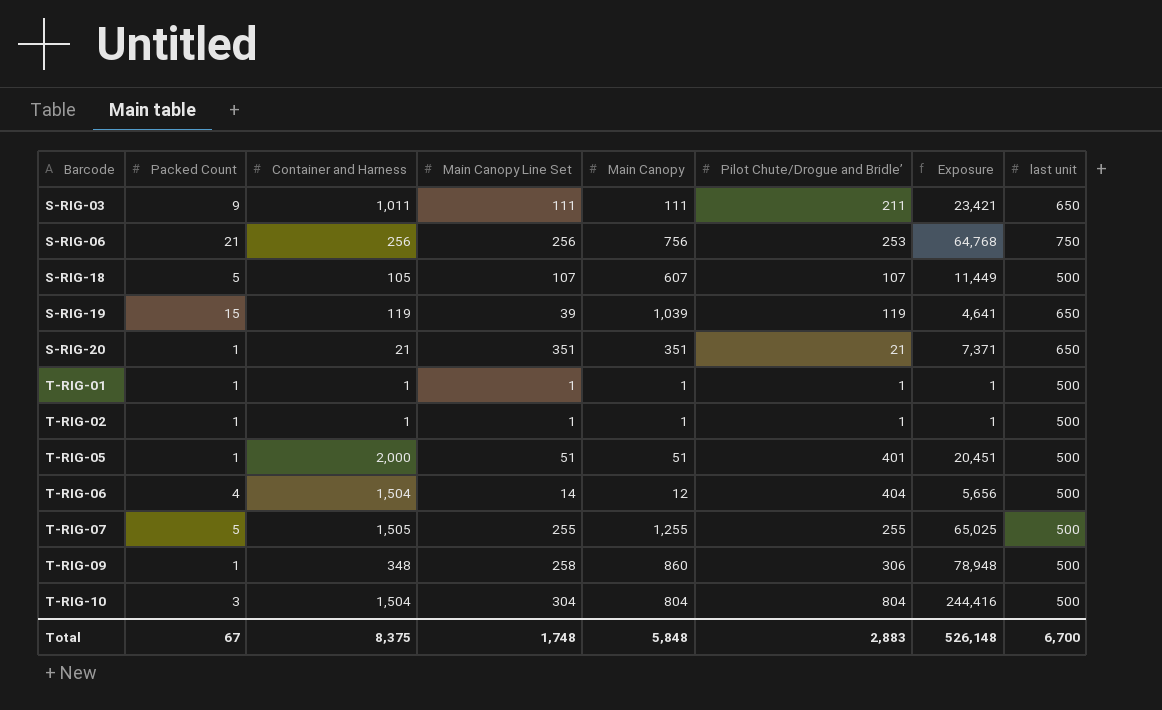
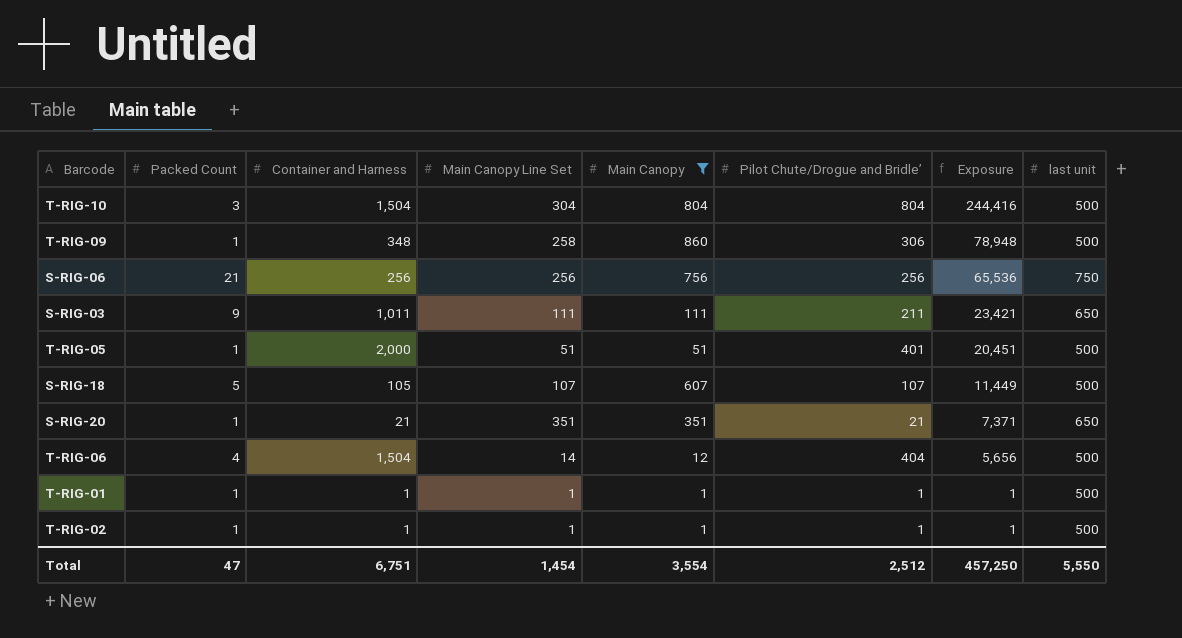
filter: none -> Main Canopy <= 860
row order: Barcode ascending -> Exposure descending
S-RIG-06 | Pilot Chute/Drogue and Bridle’: 253 -> 256
S-RIG-06 | Exposure: 64,768 -> 65,536
Total | Packed Count: 67 -> 47
Total | Container and Harness: 8,375 -> 6,751
Total | Main Canopy Line Set: 1,748 -> 1,454
Total | Main Canopy: 5,848 -> 3,554
Total | Pilot Chute/Drogue and Bridle’: 2,883 -> 2,512
Total | Exposure: 526,148 -> 457,250
Total | last unit: 6,700 -> 5,550

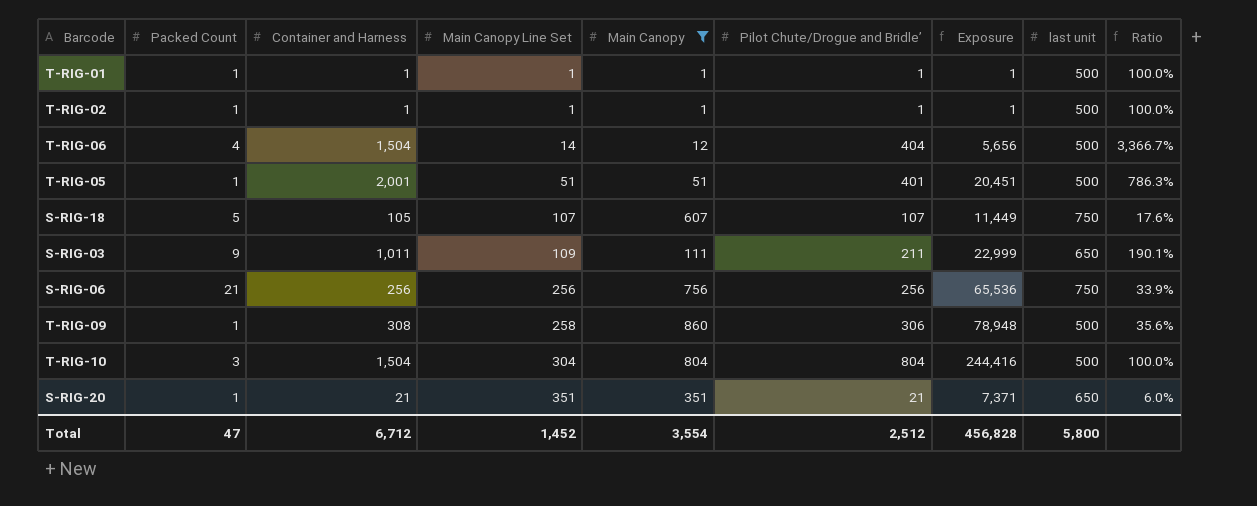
row order: Exposure descending -> Main Canopy Line Set ascending
column Ratio | formula: none -> [Pilot Chute/Drogue and Bridle’] / [Main Canopy]
T-RIG-05 | Container and Harness: 2,000 -> 2,001
S-RIG-18 | last unit: 500 -> 750
S-RIG-03 | Main Canopy Line Set: 111 -> 109
S-RIG-03 | Exposure: 23,421 -> 22,999
T-RIG-09 | Container and Harness: 348 -> 308
Total | Container and Harness: 6,751 -> 6,712
Total | Main Canopy Line Set: 1,454 -> 1,452
Total | Exposure: 457,250 -> 456,828
Total | last unit: 5,550 -> 5,800

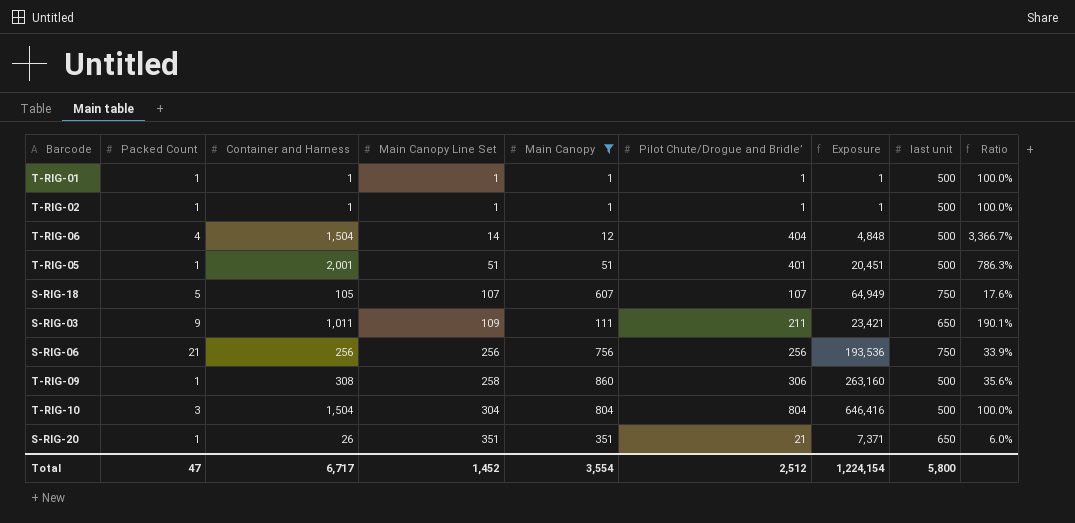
column Exposure | formula: [Main Canopy Line Set] * [Pilot Chute/Drogue and Bridle’] -> [Main Canopy] * [Pilot Chute/Drogue and Bridle’]
S-RIG-20 | Container and Harness: 21 -> 26
Total | Container and Harness: 6,712 -> 6,717
Total | Exposure: 456,828 -> 1,224,154

